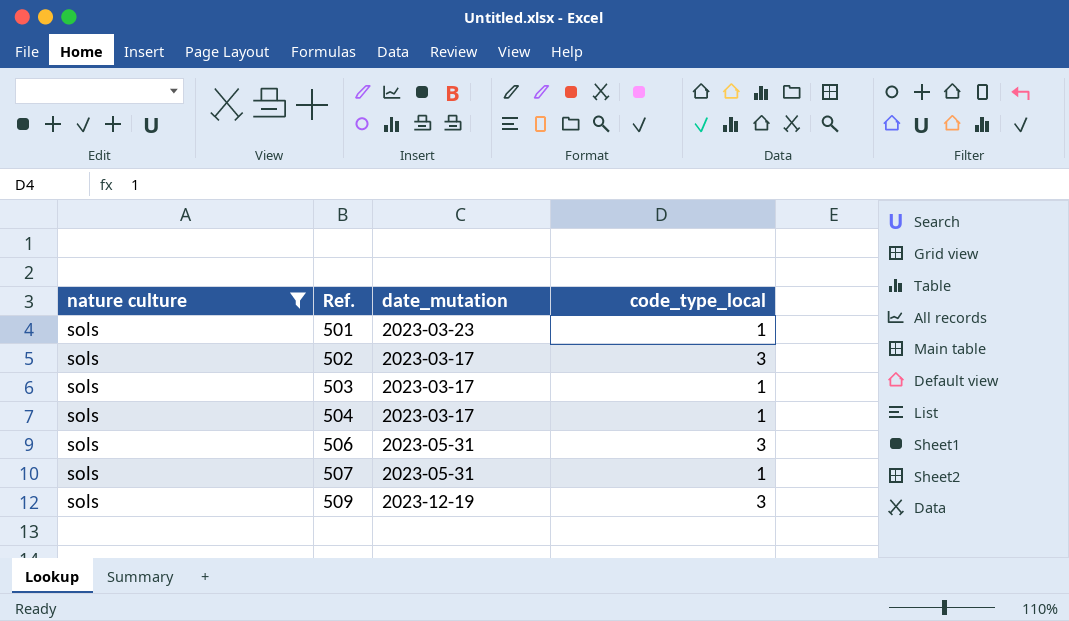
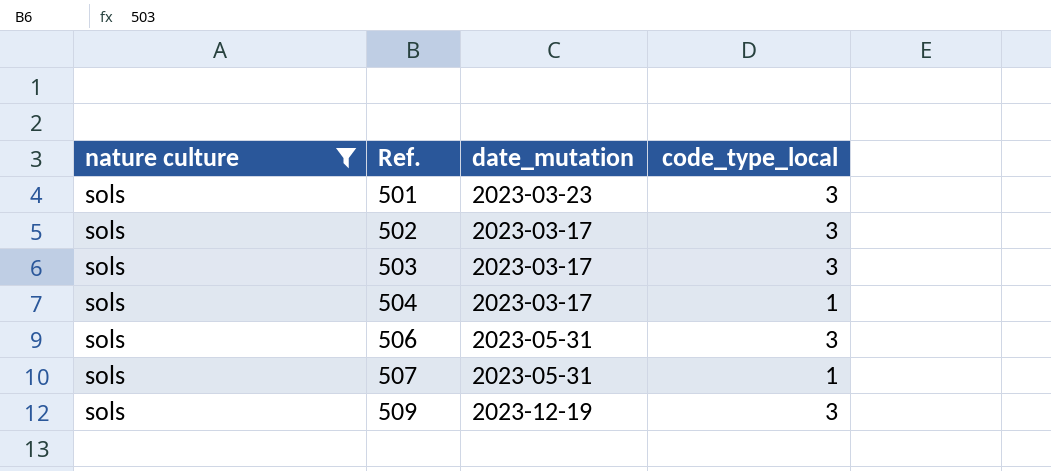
501 | code_type_local: 1 -> 3
503 | code_type_local: 1 -> 3

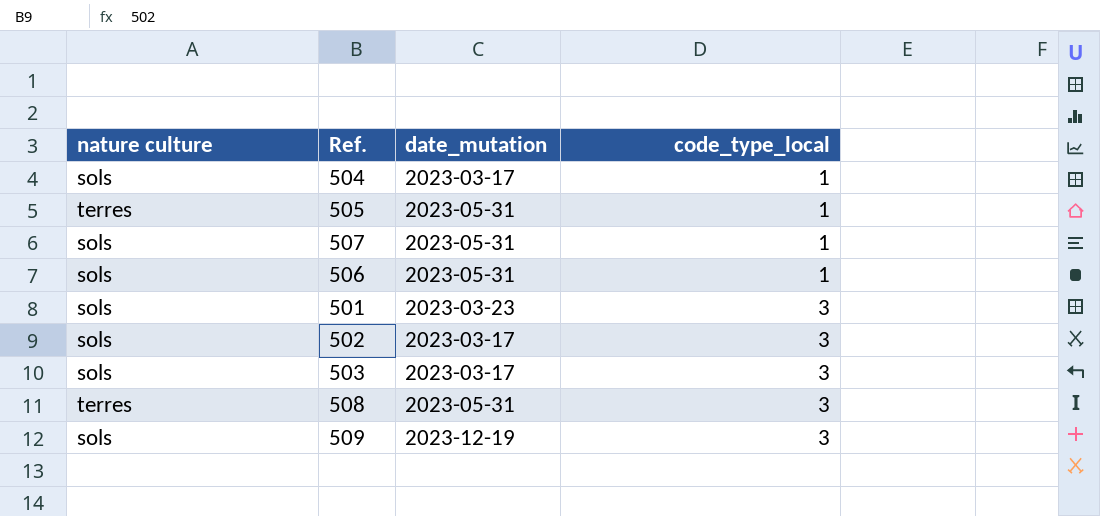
filter: nature culture = sols -> none
row order: Ref. ascending -> code_type_local ascending
506 | code_type_local: 3 -> 1

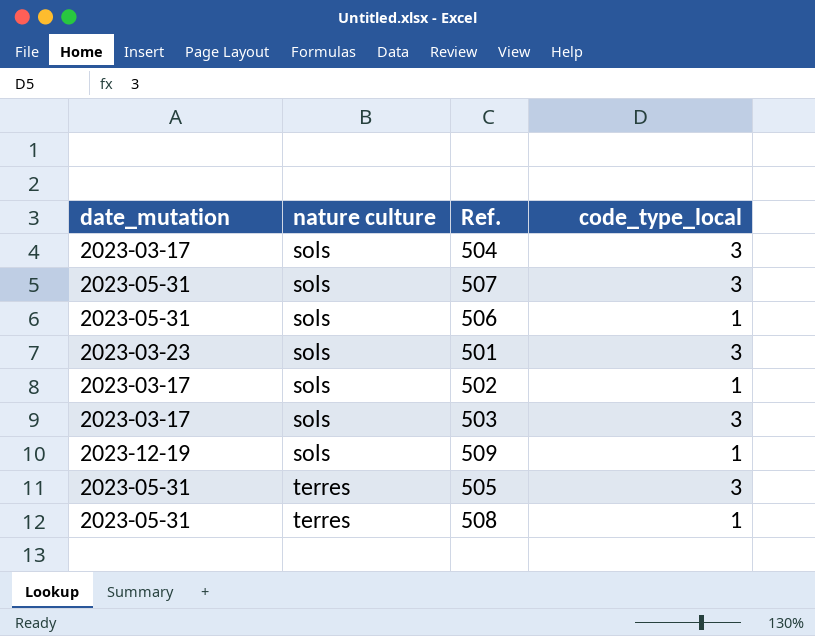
row order: code_type_local ascending -> nature culture ascending
column date_mutation | position: 3 -> 1
504 | code_type_local: 1 -> 3
507 | code_type_local: 1 -> 3
502 | code_type_local: 3 -> 1
509 | code_type_local: 3 -> 1
505 | code_type_local: 1 -> 3
508 | code_type_local: 3 -> 1

